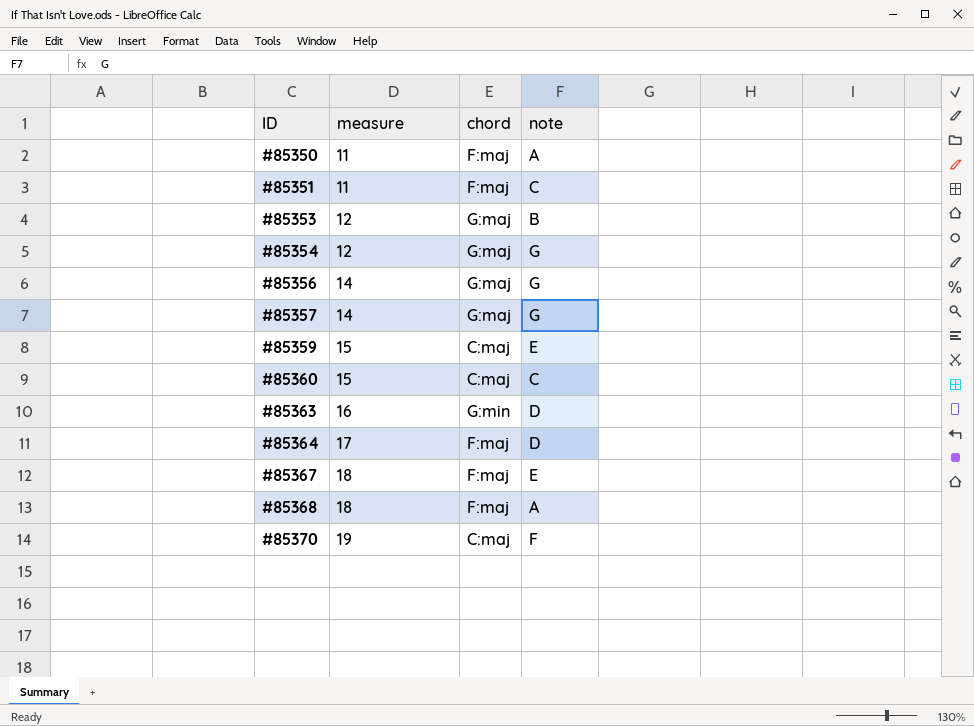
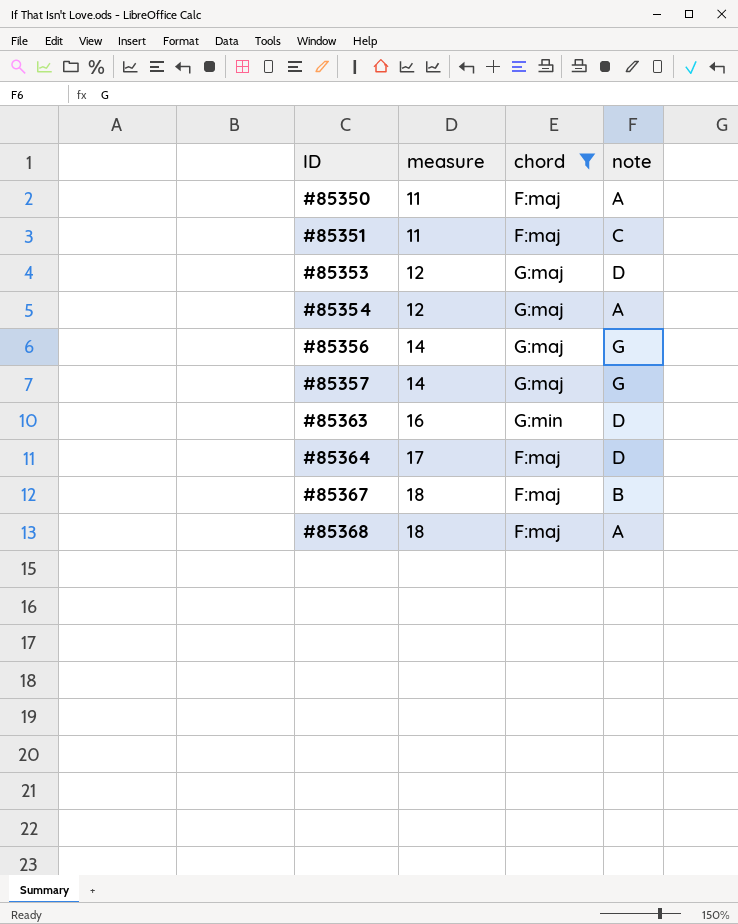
filter: none -> chord != C:maj
#85353 | note: B -> D
#85354 | note: G -> A
#85367 | note: E -> B

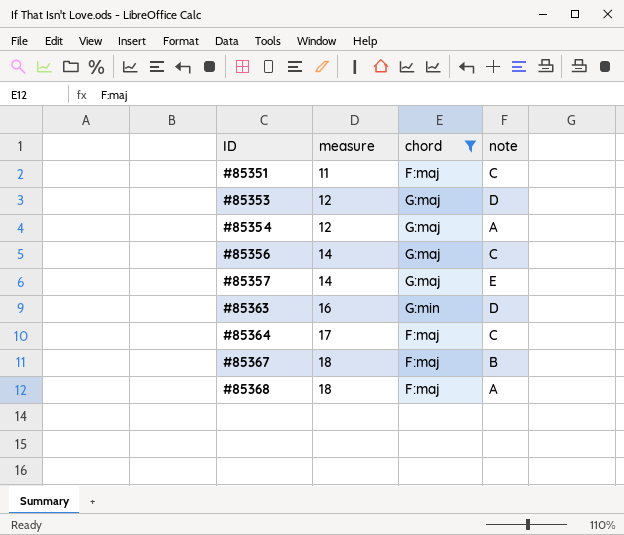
row #85350: 11 | F:maj | A -> none
#85356 | note: G -> C
#85357 | note: G -> E
#85364 | note: D -> C

